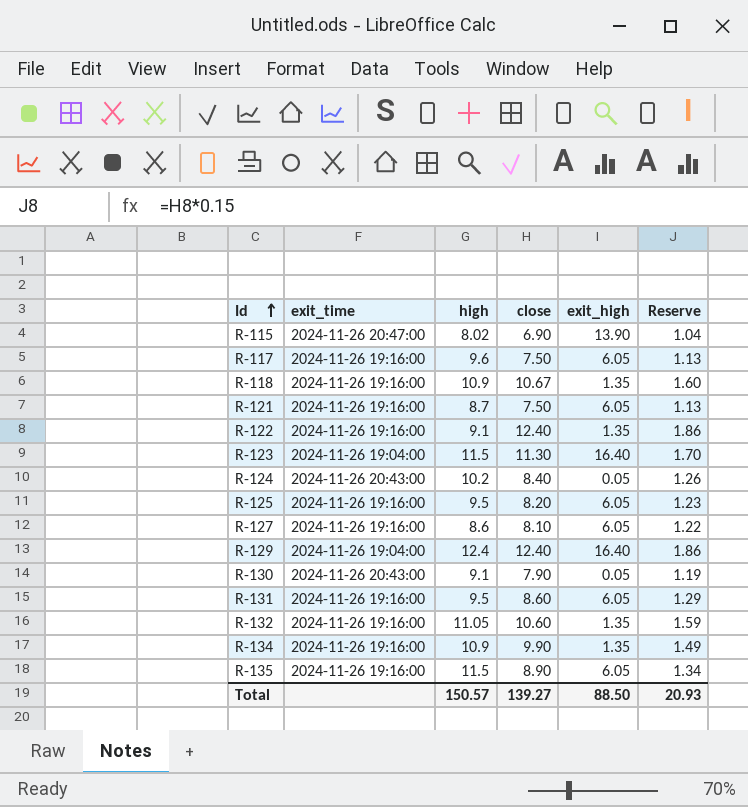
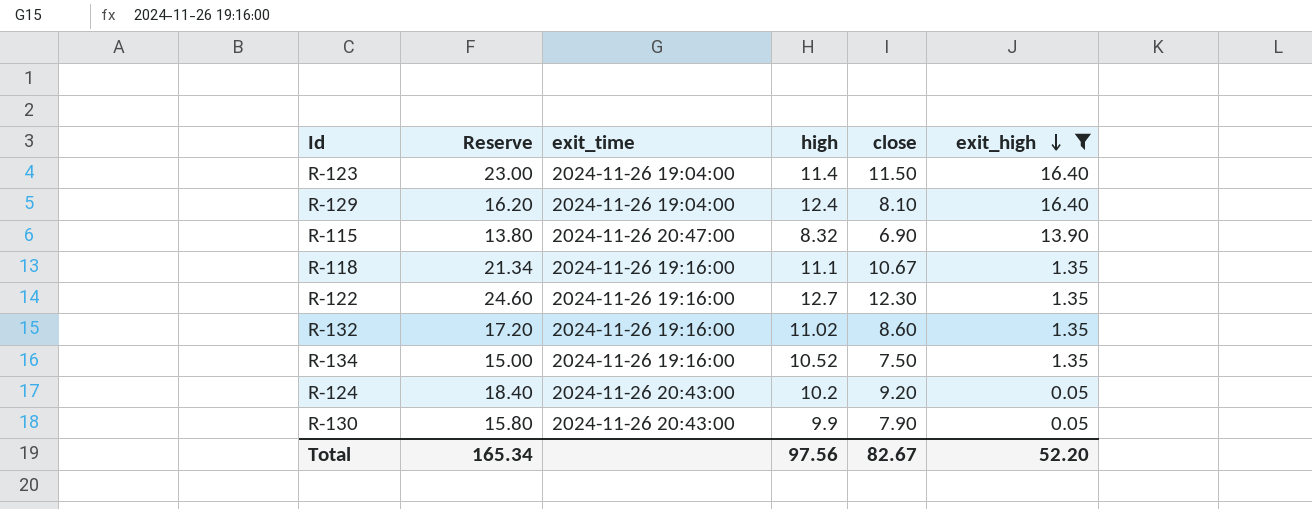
filter: none -> exit_high != 6.05
row order: Id ascending -> exit_high descending
column Reserve | formula: [close] * 0.15 -> [close] * 2
column Reserve | position: 6 -> 2
R-123 | high: 11.5 -> 11.4
R-123 | close: 11.30 -> 11.50
R-129 | close: 12.40 -> 8.10
R-115 | high: 8.02 -> 8.32
R-118 | high: 10.9 -> 11.1
R-122 | high: 9.1 -> 12.7
R-122 | close: 12.40 -> 12.30
R-132 | high: 11.05 -> 11.02
R-132 | close: 10.60 -> 8.60
R-134 | high: 10.9 -> 10.52
R-134 | close: 9.90 -> 7.50
R-124 | close: 8.40 -> 9.20
R-130 | high: 9.1 -> 9.9
Total | Reserve: 20.93 -> 165.34
Total | high: 150.57 -> 97.56
Total | close: 139.27 -> 82.67
Total | exit_high: 88.50 -> 52.20

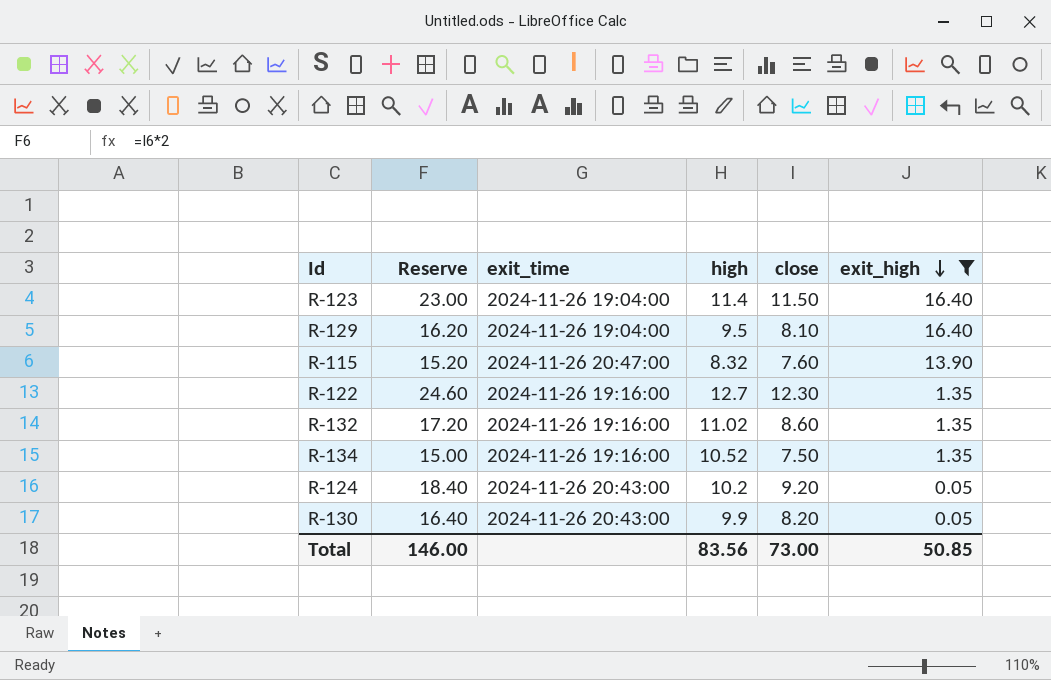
row R-118: 21.34 | 2024-11-26 19:16:00 | 11.1 | 10.67 | 1.35 -> none
R-129 | high: 12.4 -> 9.5
R-115 | Reserve: 13.80 -> 15.20
R-115 | close: 6.90 -> 7.60
R-130 | Reserve: 15.80 -> 16.40
R-130 | close: 7.90 -> 8.20
Total | Reserve: 165.34 -> 146.00
Total | high: 97.56 -> 83.56
Total | close: 82.67 -> 73.00
Total | exit_high: 52.20 -> 50.85

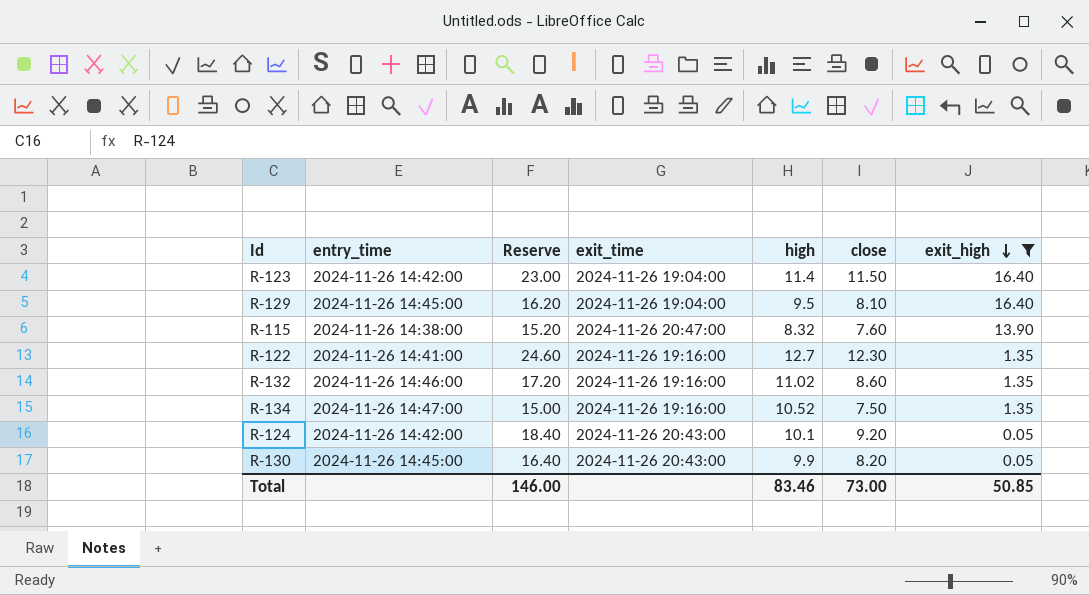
column entry_time | position: none -> 2
R-124 | high: 10.2 -> 10.1
Total | high: 83.56 -> 83.46

